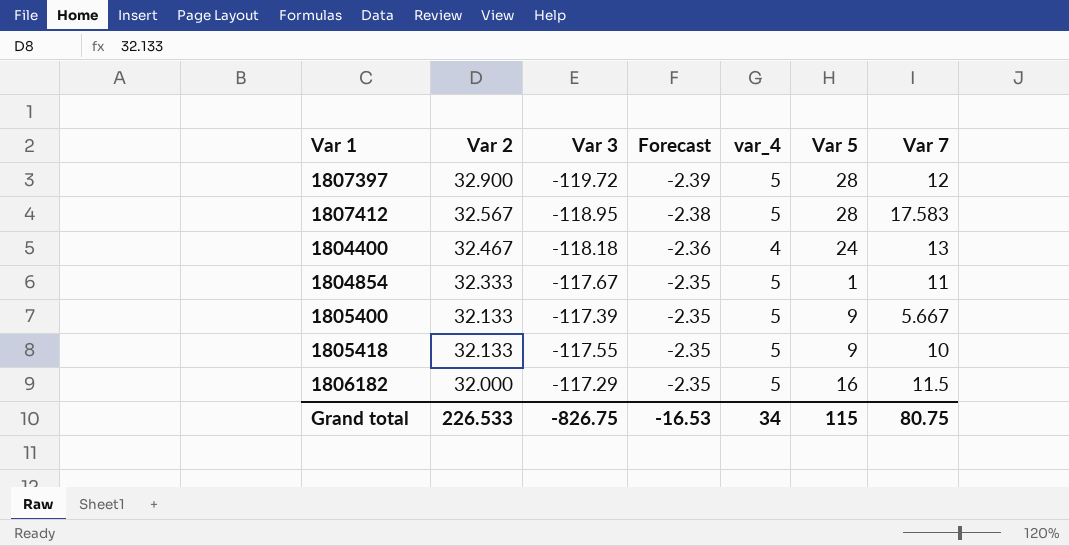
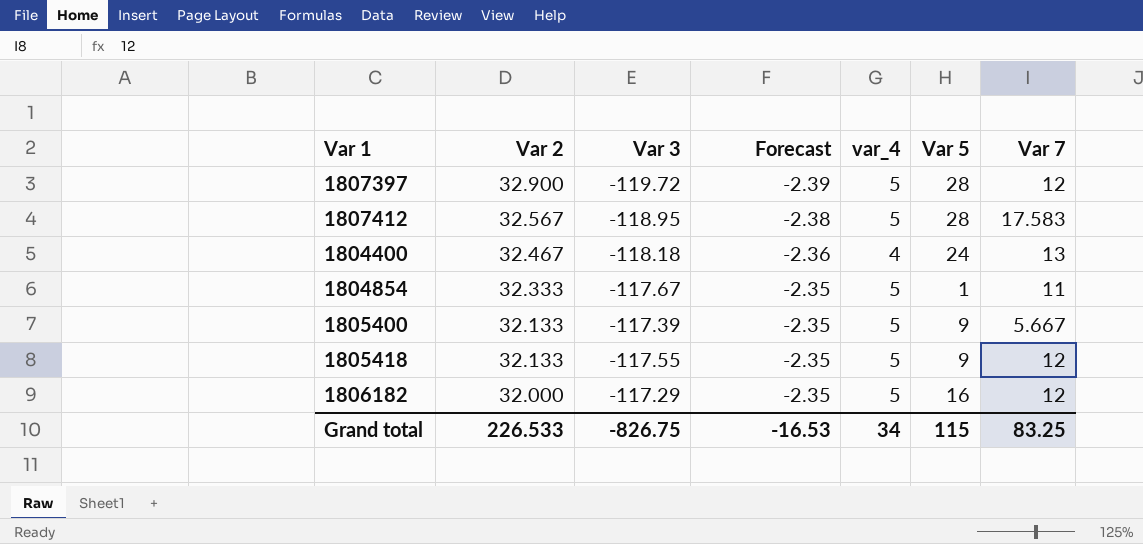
1805418 | Var 7: 10 -> 12
1806182 | Var 7: 11.5 -> 12
Grand total | Var 7: 80.75 -> 83.25

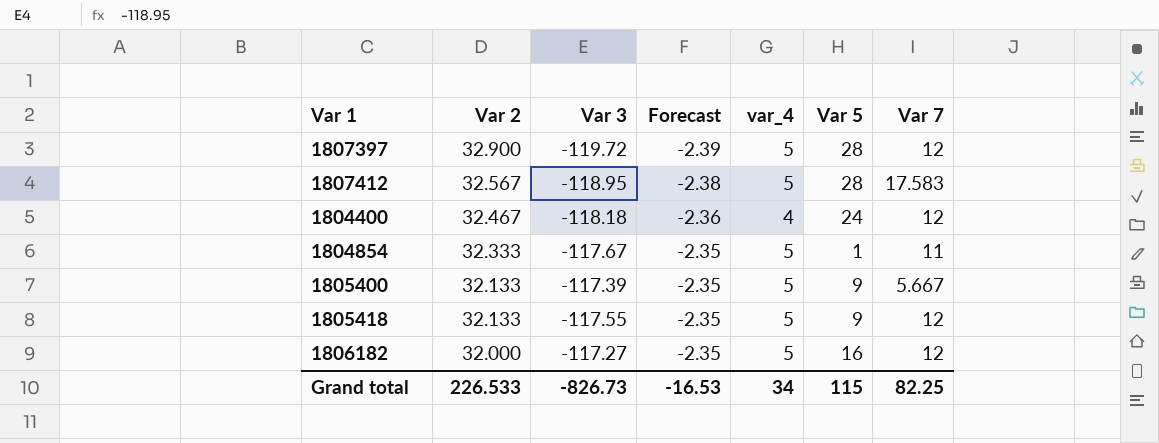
1804400 | Var 7: 13 -> 12
1806182 | Var 3: -117.29 -> -117.27
Grand total | Var 3: -826.75 -> -826.73
Grand total | Var 7: 83.25 -> 82.25

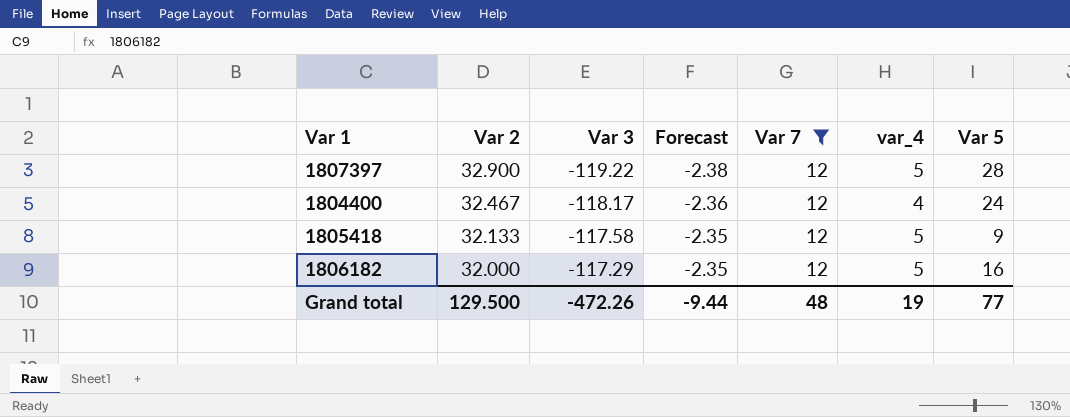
filter: none -> Var 7 = 12
column Var 7 | position: 7 -> 5
1807397 | Var 3: -119.72 -> -119.22
1807397 | Forecast: -2.39 -> -2.38
1804400 | Var 3: -118.18 -> -118.17
1805418 | Var 3: -117.55 -> -117.58
1806182 | Var 3: -117.27 -> -117.29
Grand total | Var 2: 226.533 -> 129.500
Grand total | Var 3: -826.73 -> -472.26
Grand total | Forecast: -16.53 -> -9.44
Grand total | Var 7: 82.25 -> 48
Grand total | var_4: 34 -> 19
Grand total | Var 5: 115 -> 77

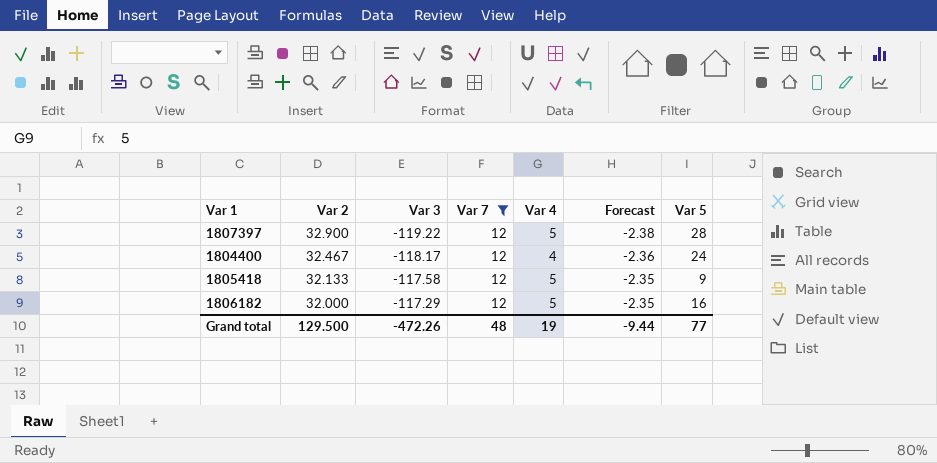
column name: var_4 -> Var 4
column Forecast | position: 4 -> 6

